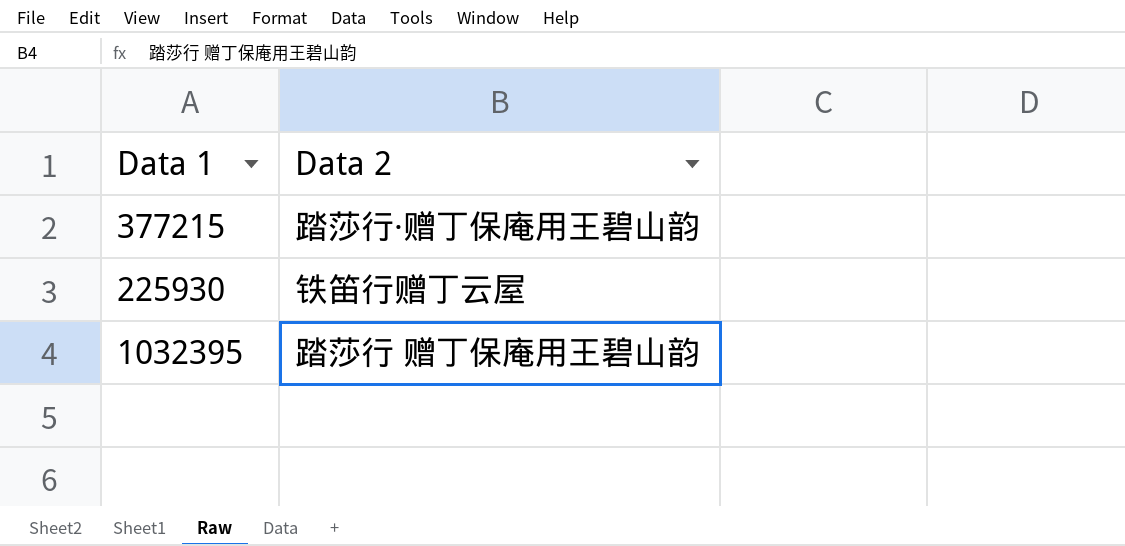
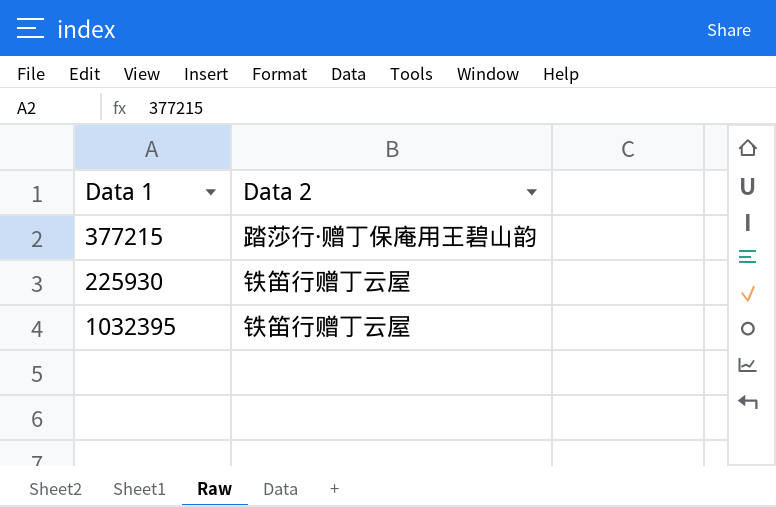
1032395 | Data 2: 踏莎行 赠丁保庵用王碧山韵 -> 铁笛行赠丁云屋

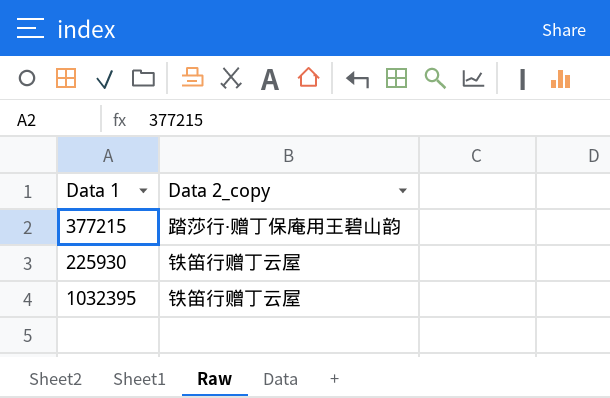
column name: Data 2 -> Data 2_copy

